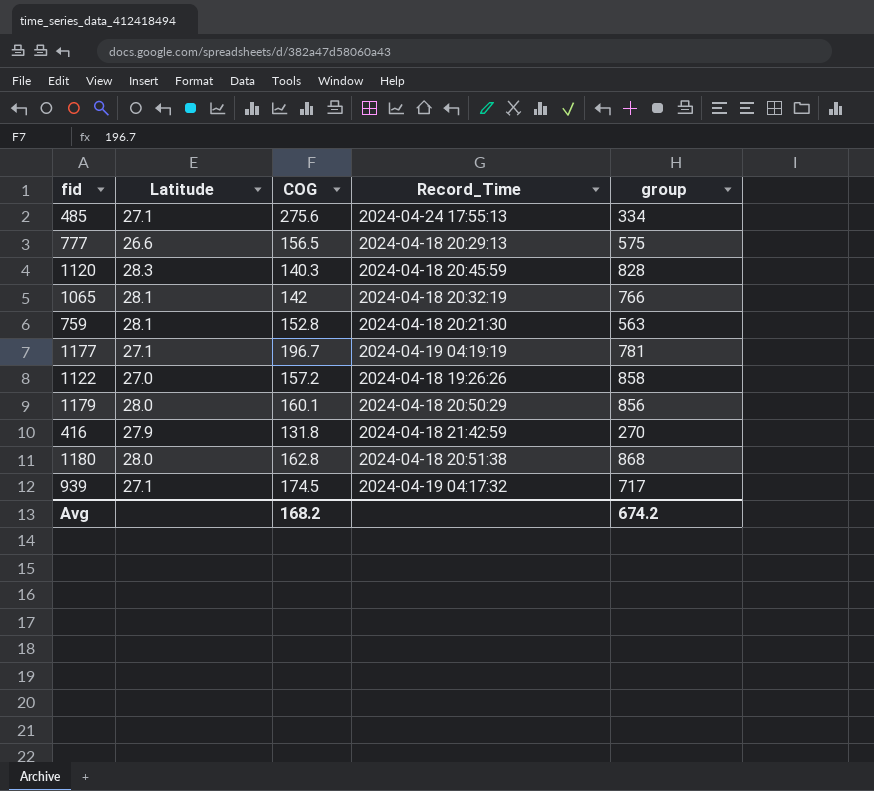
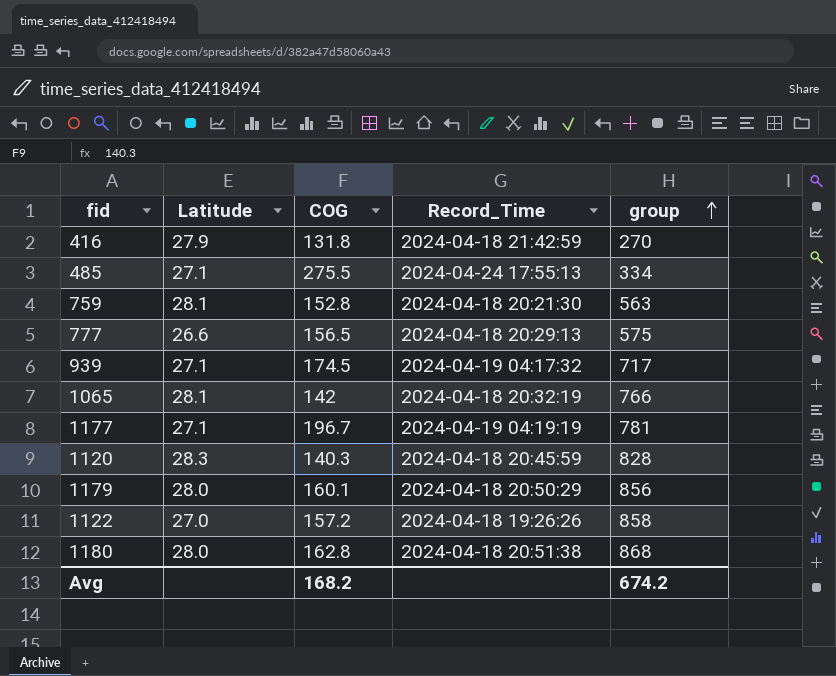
row order: none -> group ascending
485 | COG: 275.6 -> 275.5

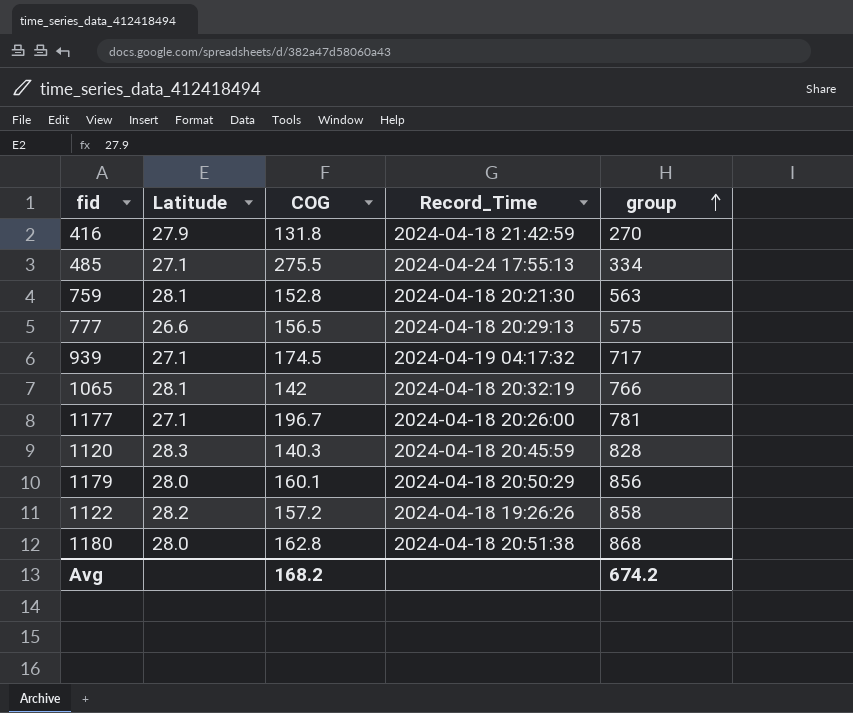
1177 | Record_Time: 2024-04-19 04:19:19 -> 2024-04-18 20:26:00
1122 | Latitude: 27.0 -> 28.2

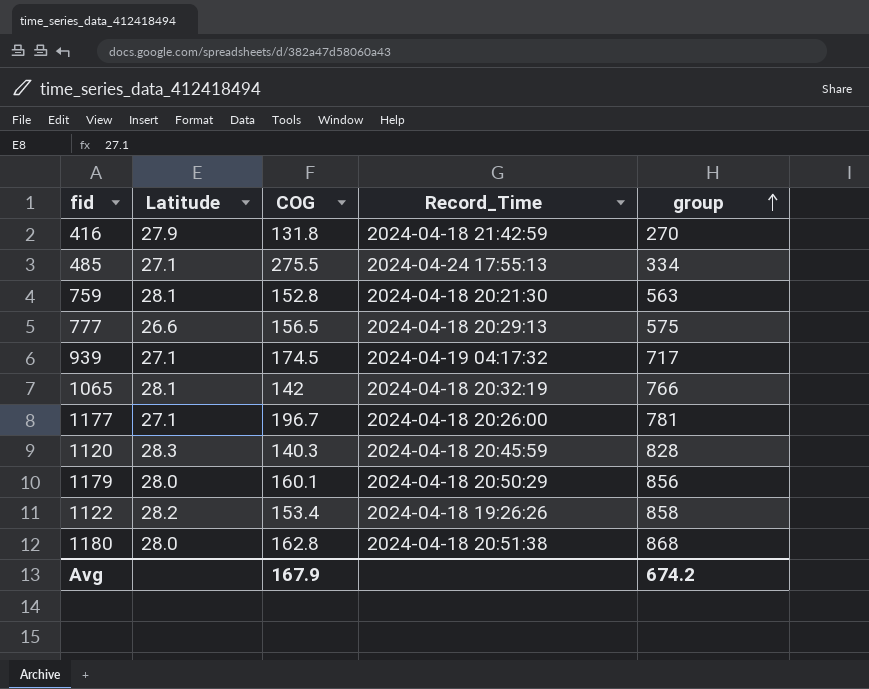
1122 | COG: 157.2 -> 153.4
Avg | COG: 168.2 -> 167.9

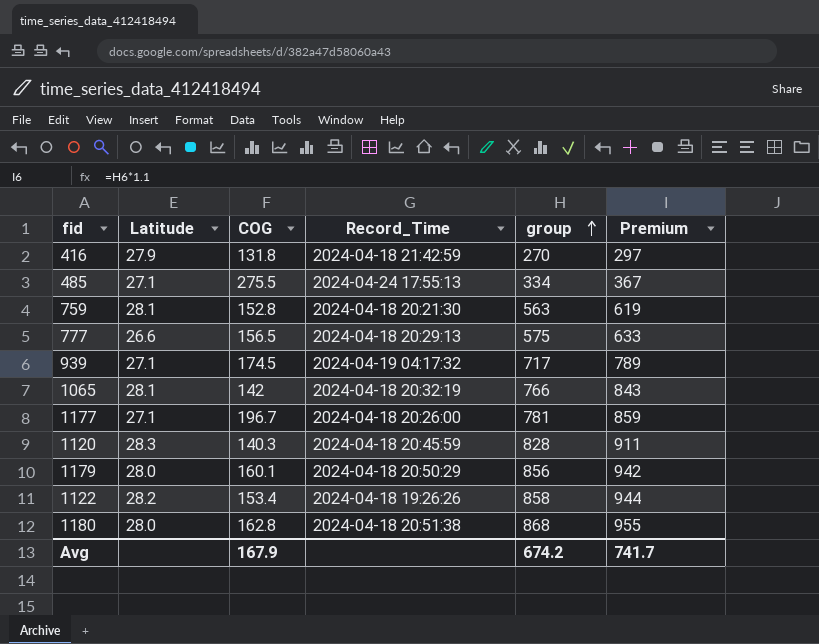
column Premium | formula: none -> [group] * 1.1

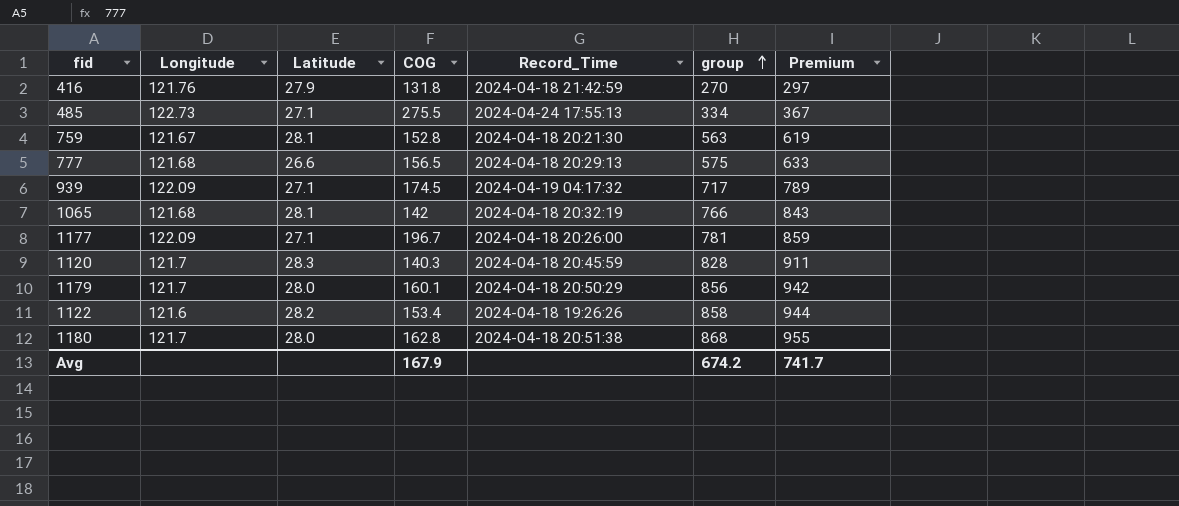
column Longitude | position: none -> 2

